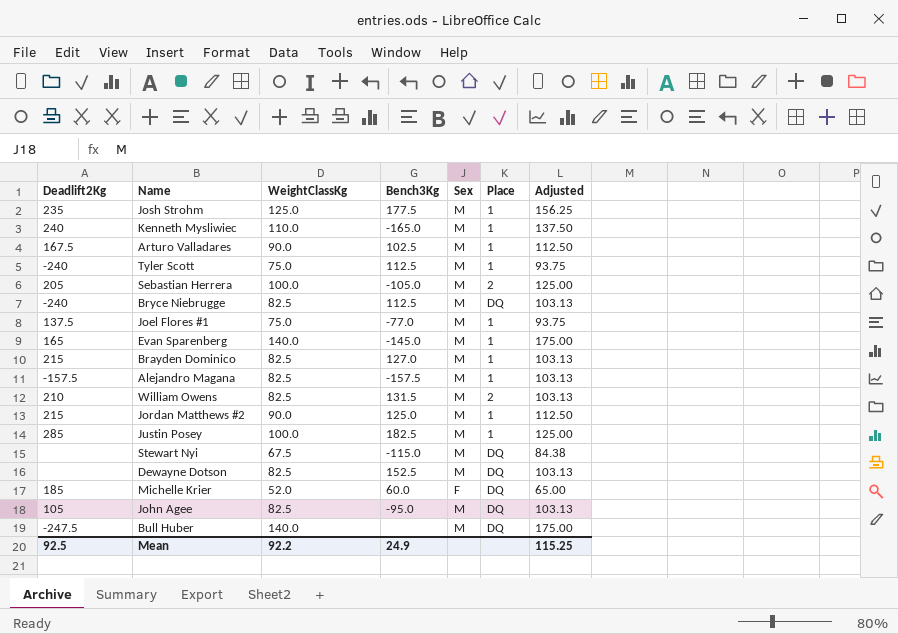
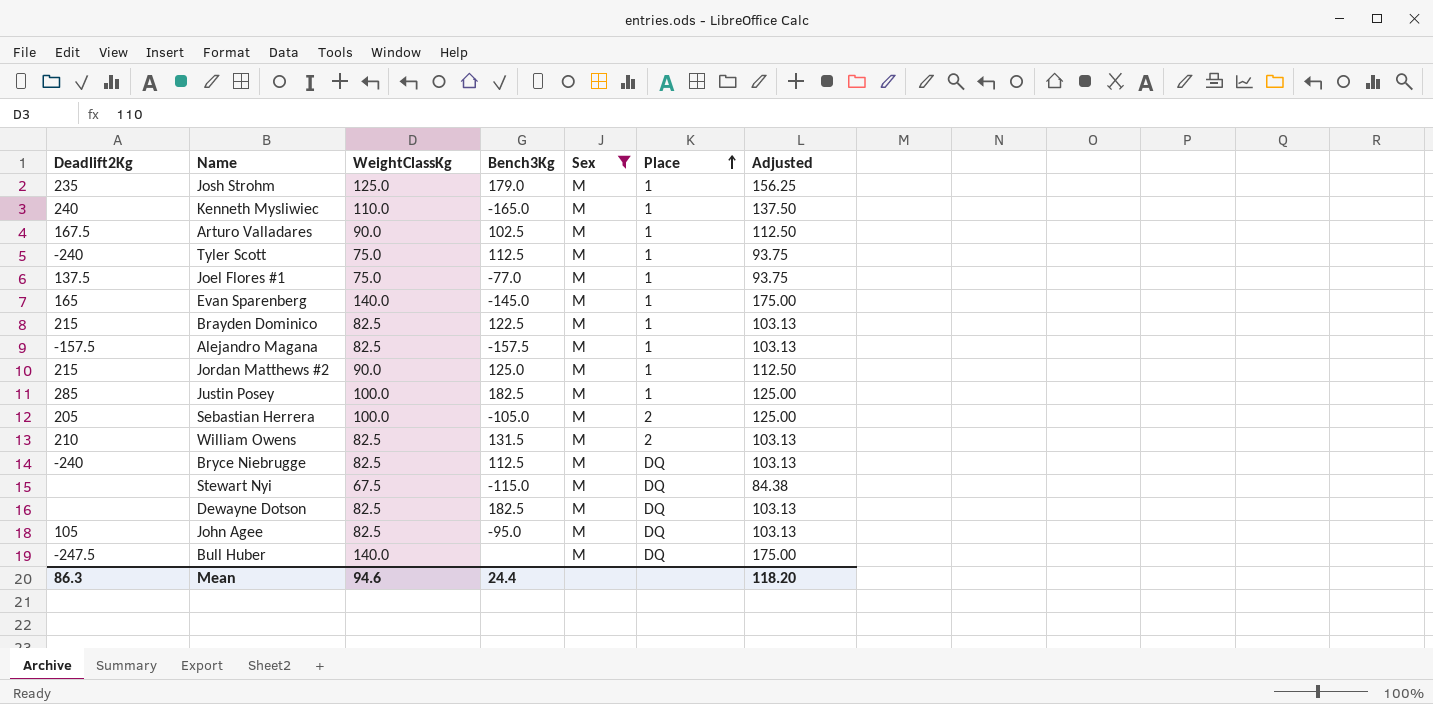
filter: none -> Sex = M
row order: none -> Place ascending
Josh Strohm | Bench3Kg: 177.5 -> 179.0
Brayden Dominico | Bench3Kg: 127.0 -> 122.5
Dewayne Dotson | Bench3Kg: 152.5 -> 182.5
Mean | Deadlift2Kg: 92.5 -> 86.3
Mean | WeightClassKg: 92.2 -> 94.6
Mean | Bench3Kg: 24.9 -> 24.4
Mean | Adjusted: 115.25 -> 118.20

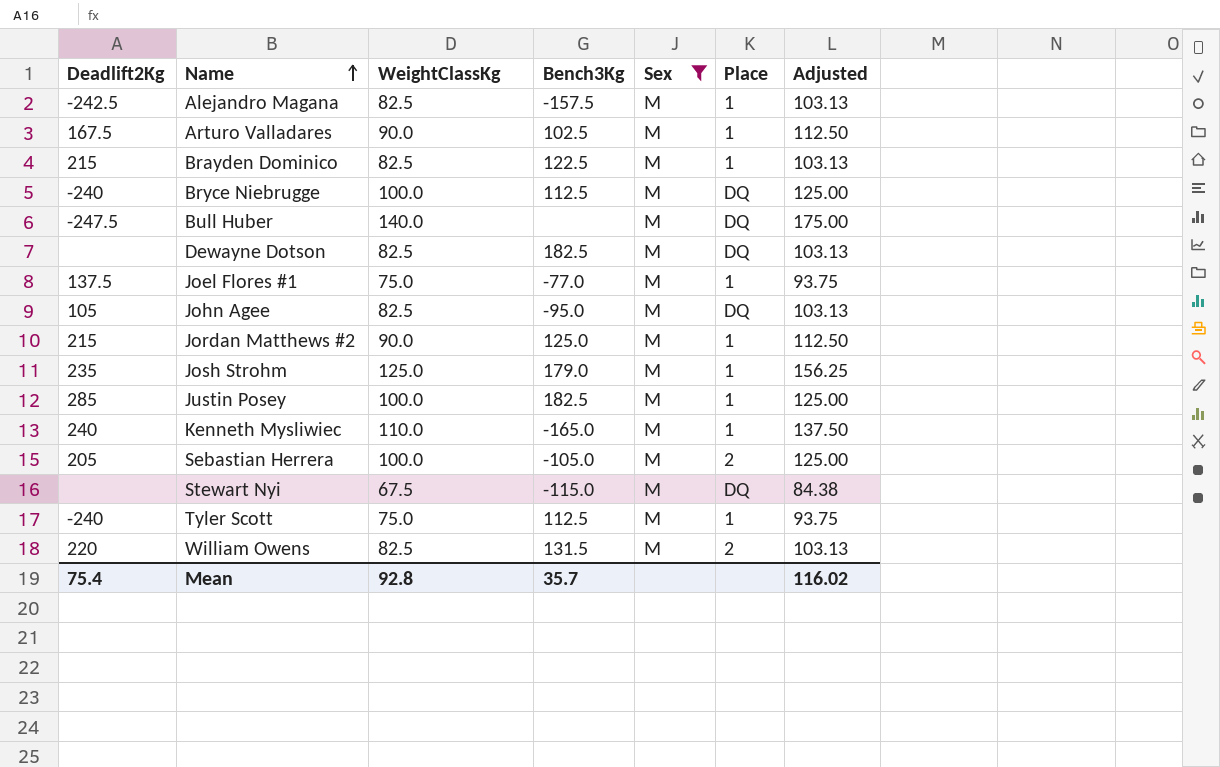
row order: Place ascending -> Name ascending
row Evan Sparenberg: 165 | 140.0 | -145.0 | M | 1 | 175.00 -> none
Alejandro Magana | Deadlift2Kg: -157.5 -> -242.5
Bryce Niebrugge | WeightClassKg: 82.5 -> 100.0
Bryce Niebrugge | Adjusted: 103.13 -> 125.00
William Owens | Deadlift2Kg: 210 -> 220
Mean | Deadlift2Kg: 86.3 -> 75.4
Mean | WeightClassKg: 94.6 -> 92.8
Mean | Bench3Kg: 24.4 -> 35.7
Mean | Adjusted: 118.20 -> 116.02

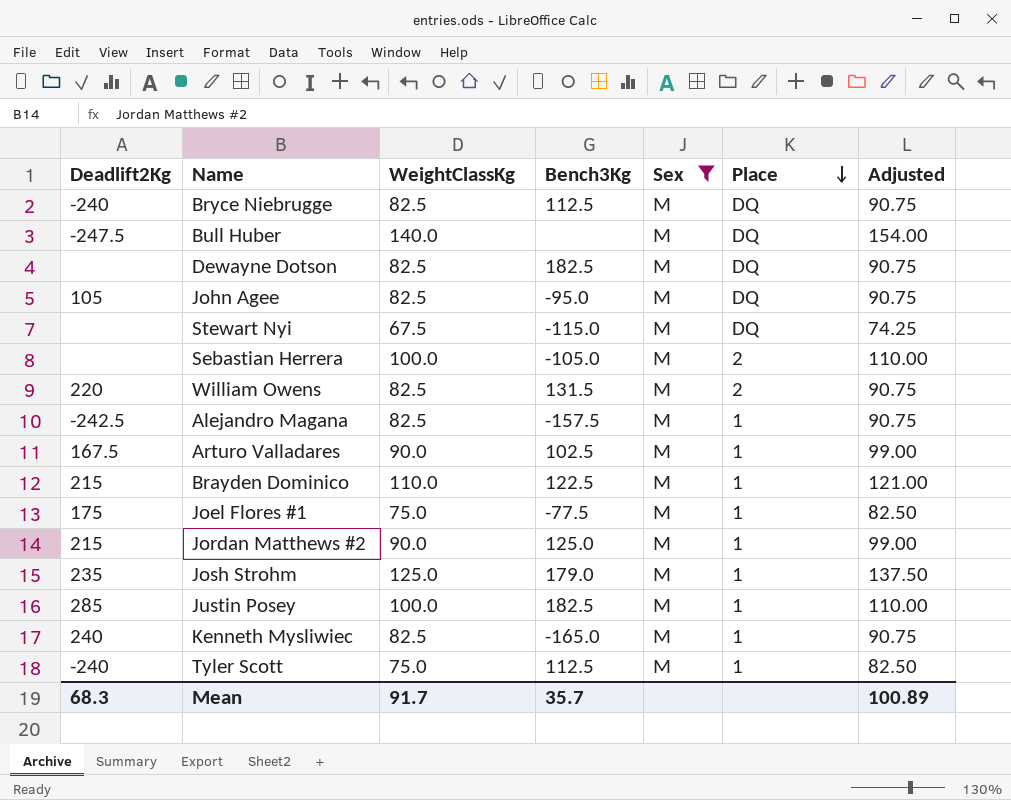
row order: Name ascending -> Place descending
column Adjusted | formula: [WeightClassKg] * 1.25 -> [WeightClassKg] * 1.1
Bryce Niebrugge | WeightClassKg: 100.0 -> 82.5
Sebastian Herrera | Deadlift2Kg: 205 -> none
Brayden Dominico | WeightClassKg: 82.5 -> 110.0
Joel Flores #1 | Deadlift2Kg: 137.5 -> 175
Joel Flores #1 | Bench3Kg: -77.0 -> -77.5
Kenneth Mysliwiec | WeightClassKg: 110.0 -> 82.5
Mean | Deadlift2Kg: 75.4 -> 68.3
Mean | WeightClassKg: 92.8 -> 91.7
Mean | Adjusted: 116.02 -> 100.89

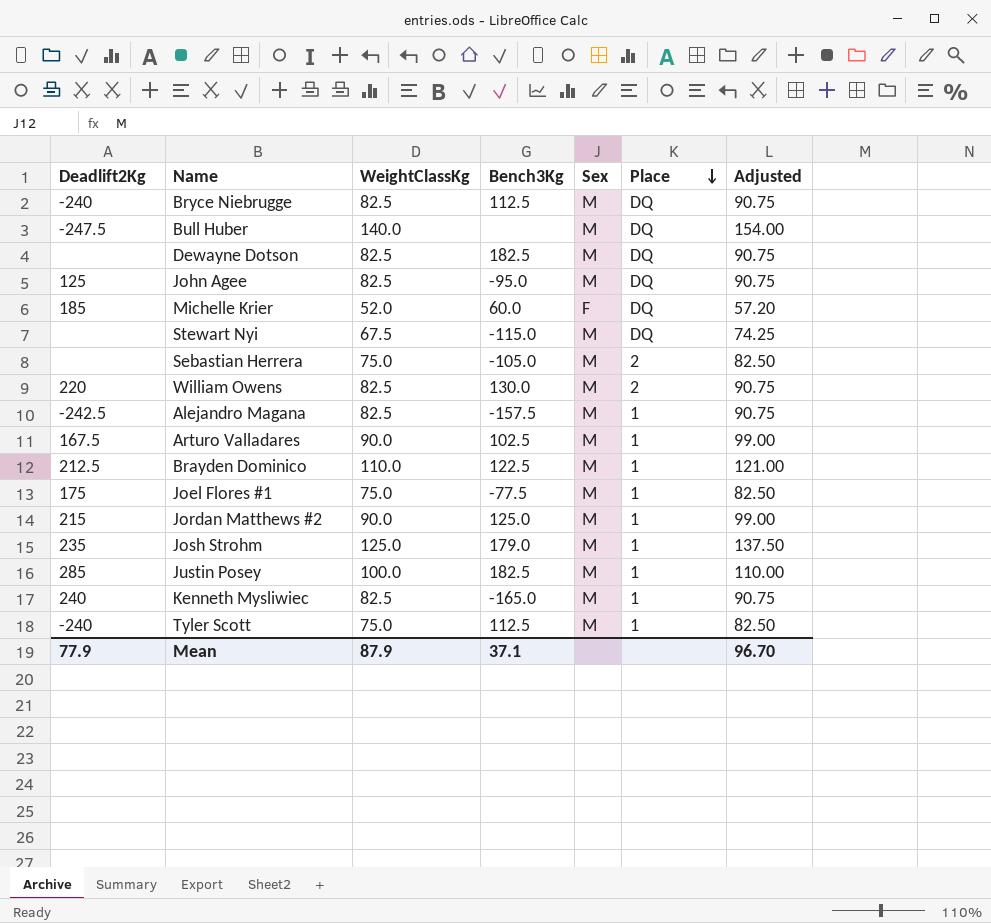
filter: Sex = M -> none
John Agee | Deadlift2Kg: 105 -> 125
Sebastian Herrera | WeightClassKg: 100.0 -> 75.0
Sebastian Herrera | Adjusted: 110.00 -> 82.50
William Owens | Bench3Kg: 131.5 -> 130.0
Brayden Dominico | Deadlift2Kg: 215 -> 212.5
Mean | Deadlift2Kg: 68.3 -> 77.9
Mean | WeightClassKg: 91.7 -> 87.9
Mean | Bench3Kg: 35.7 -> 37.1
Mean | Adjusted: 100.89 -> 96.70

